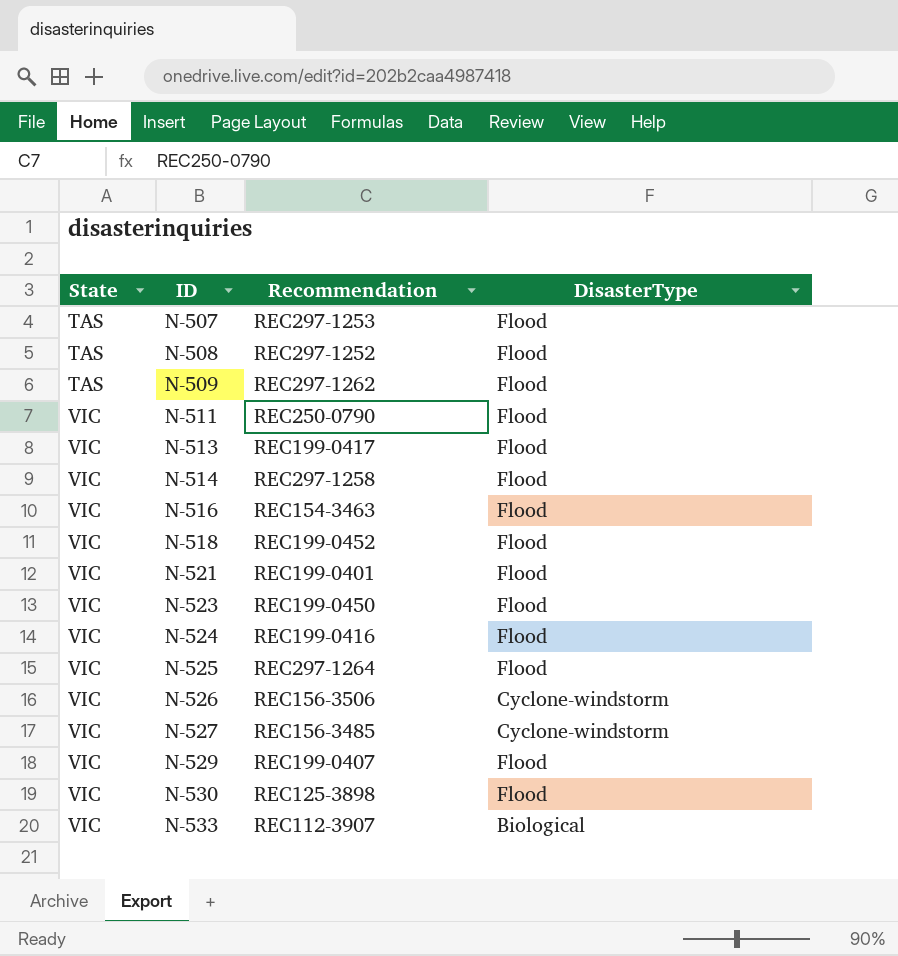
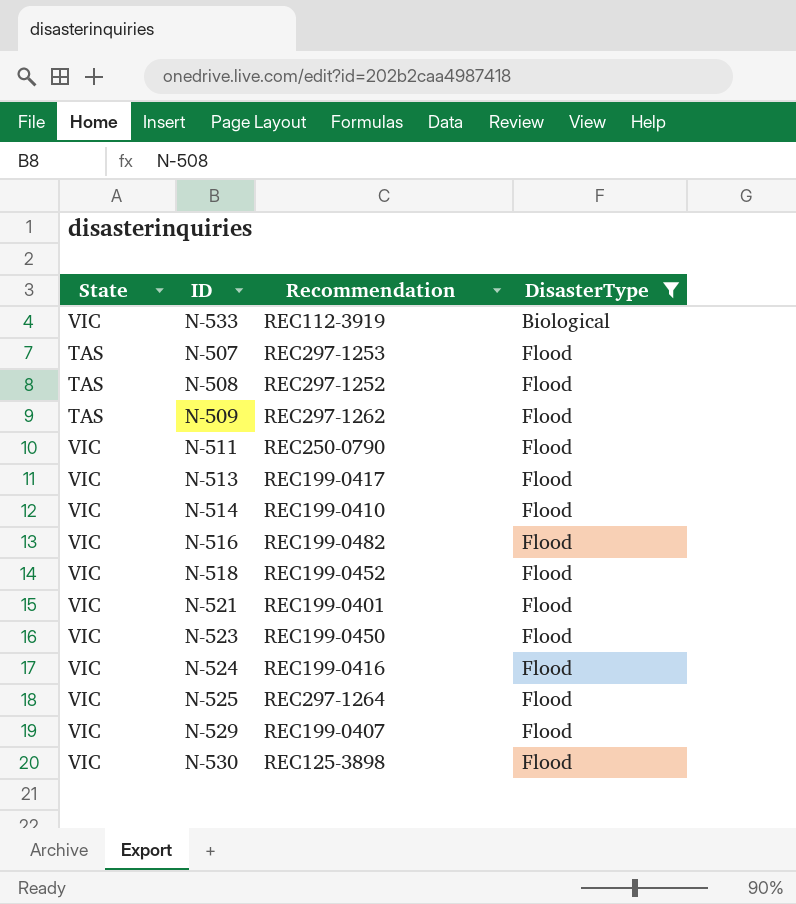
filter: none -> DisasterType != Cyclone-windstorm
row order: State ascending -> DisasterType ascending
N-533 | Recommendation: REC112-3907 -> REC112-3919
N-514 | Recommendation: REC297-1258 -> REC199-0410
N-516 | Recommendation: REC154-3463 -> REC199-0482

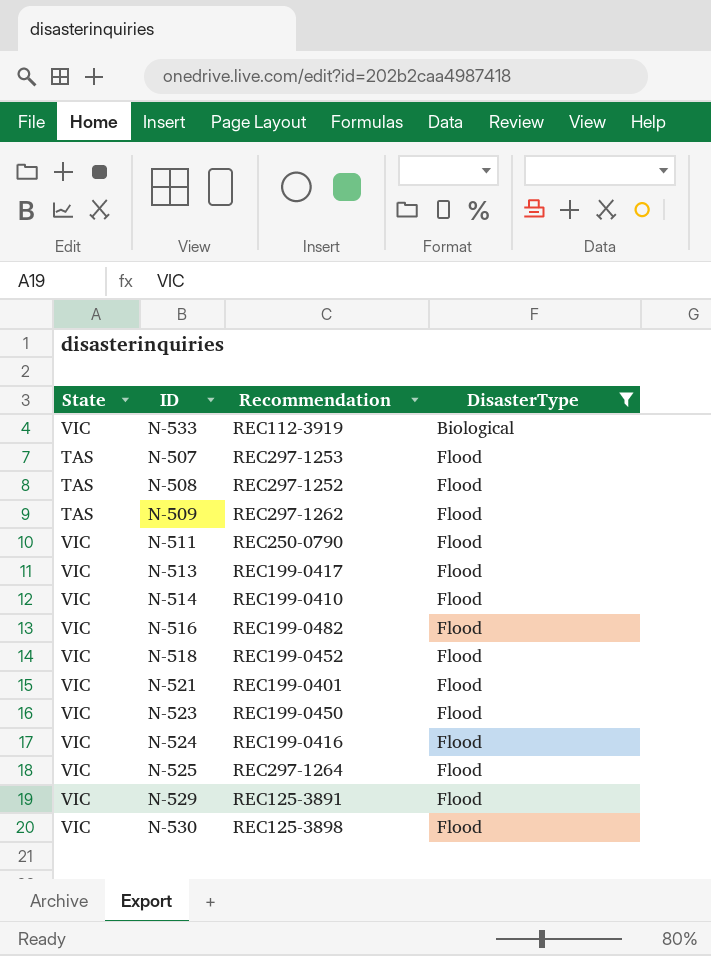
N-529 | Recommendation: REC199-0407 -> REC125-3891

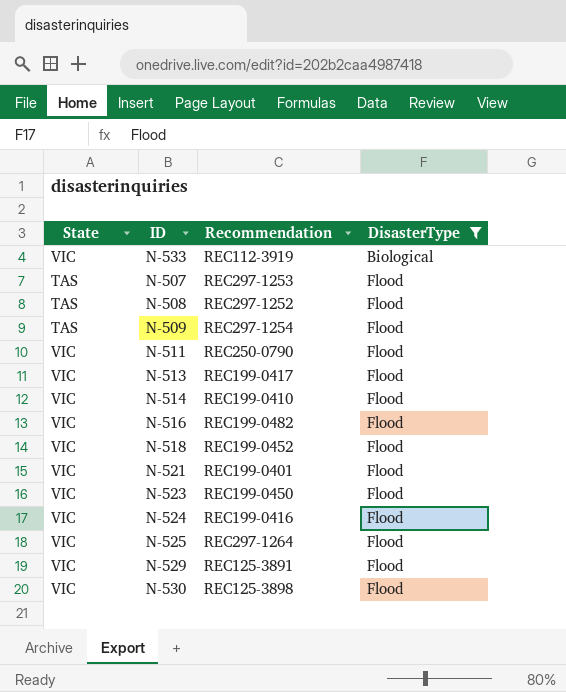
N-509 | Recommendation: REC297-1262 -> REC297-1254

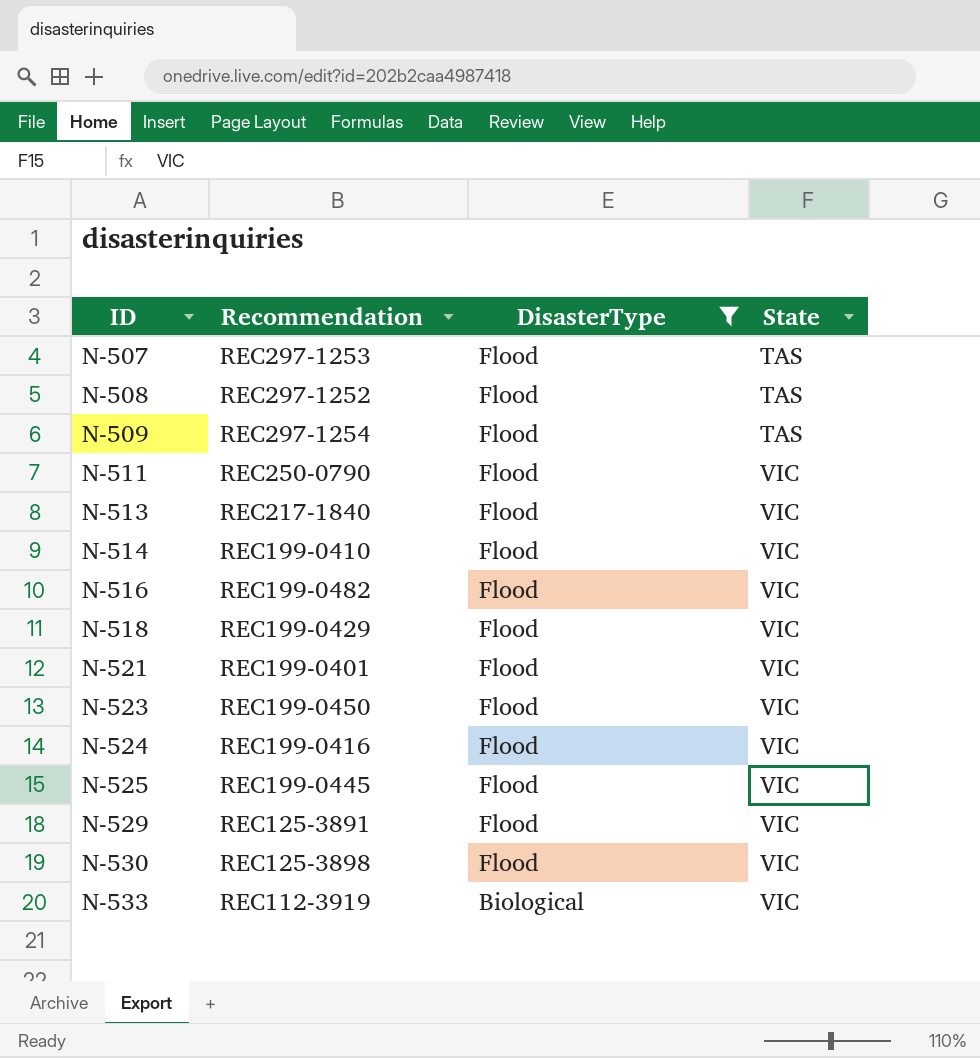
row order: DisasterType ascending -> ID ascending
column State | position: 1 -> 4
N-513 | Recommendation: REC199-0417 -> REC217-1840
N-518 | Recommendation: REC199-0452 -> REC199-0429
N-525 | Recommendation: REC297-1264 -> REC199-0445

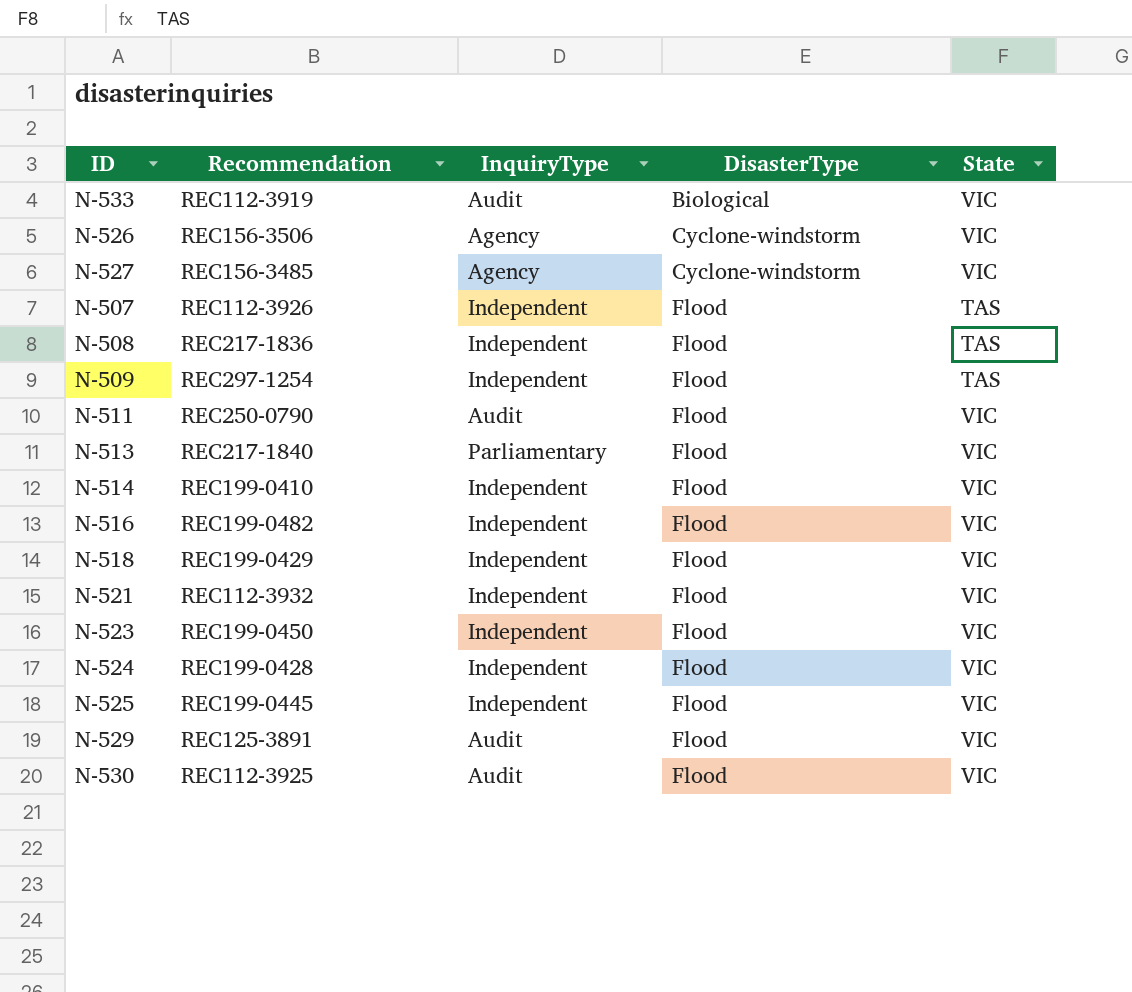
filter: DisasterType != Cyclone-windstorm -> none
row order: ID ascending -> DisasterType ascending
column InquiryType | position: none -> 3
N-507 | Recommendation: REC297-1253 -> REC112-3926
N-508 | Recommendation: REC297-1252 -> REC217-1836
N-521 | Recommendation: REC199-0401 -> REC112-3932
N-524 | Recommendation: REC199-0416 -> REC199-0428
N-530 | Recommendation: REC125-3898 -> REC112-3925

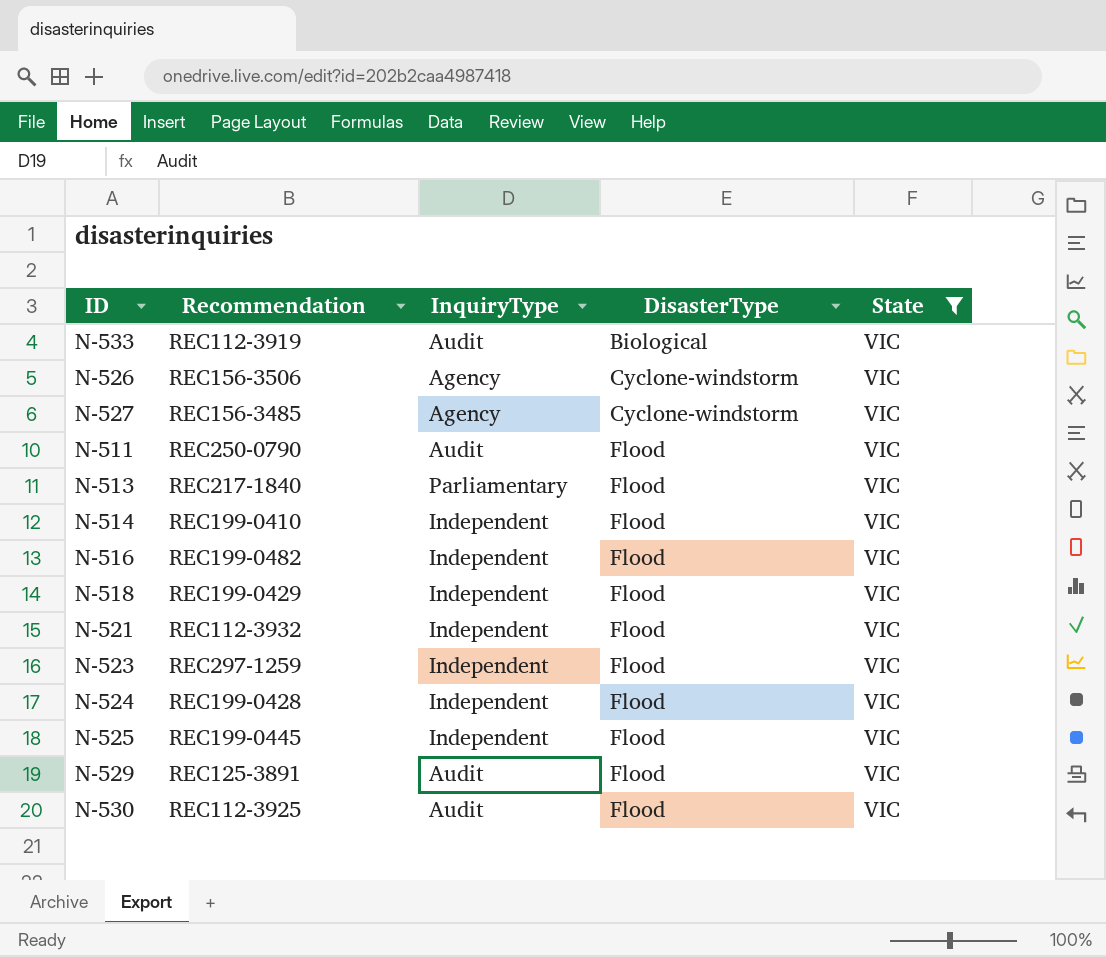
filter: none -> State = VIC
N-523 | Recommendation: REC199-0450 -> REC297-1259

